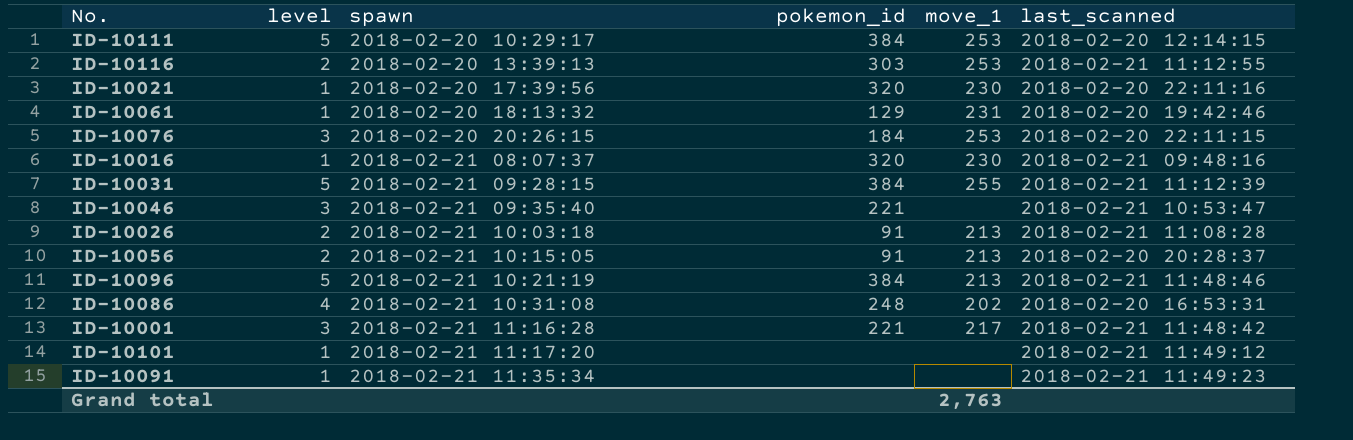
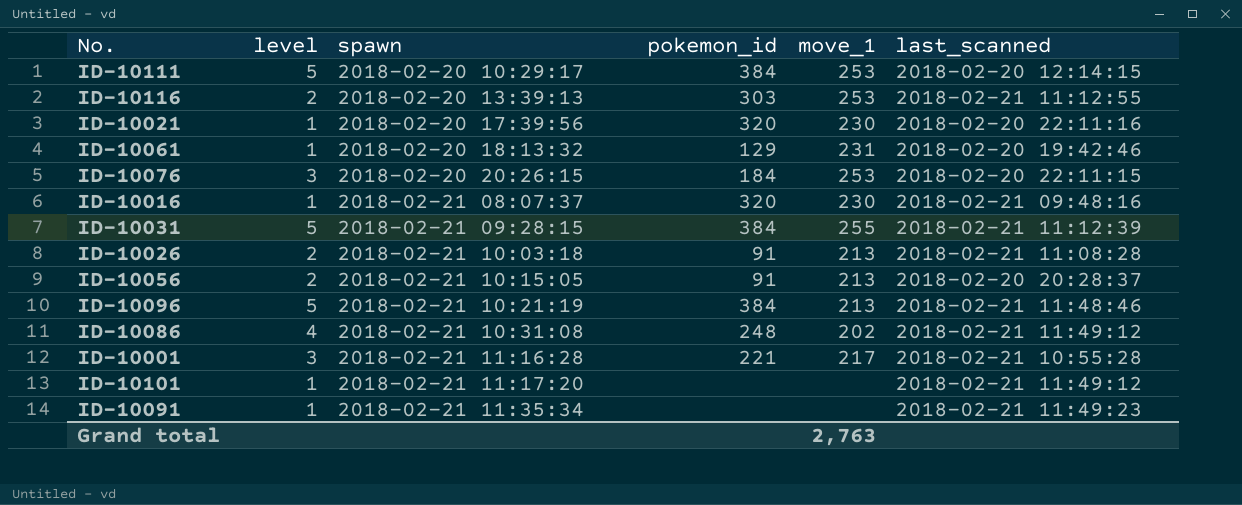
row ID-10046: 3 | 2018-02-21 09:35:40 | 221 | none | 2018-02-21 10:53:47 -> none
ID-10086 | last_scanned: 2018-02-20 16:53:31 -> 2018-02-21 11:49:12
ID-10001 | last_scanned: 2018-02-21 11:48:42 -> 2018-02-21 10:55:28

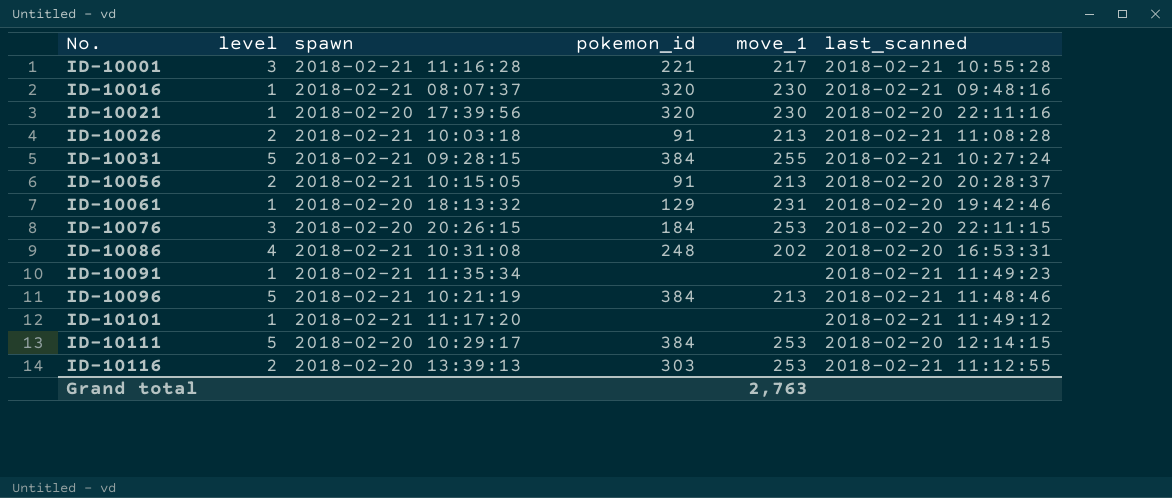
row order: spawn ascending -> No. ascending
ID-10031 | last_scanned: 2018-02-21 11:12:39 -> 2018-02-21 10:27:24
ID-10086 | last_scanned: 2018-02-21 11:49:12 -> 2018-02-20 16:53:31

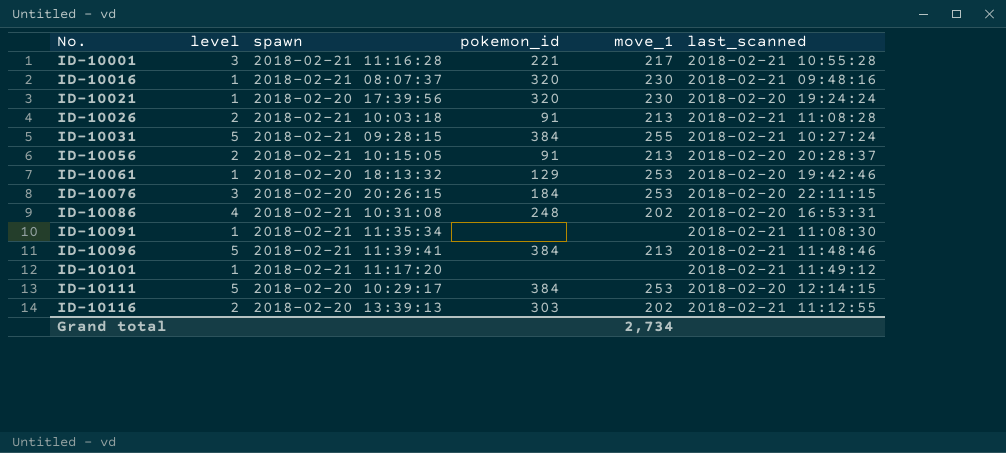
ID-10021 | last_scanned: 2018-02-20 22:11:16 -> 2018-02-20 19:24:24
ID-10061 | move_1: 231 -> 253
ID-10091 | last_scanned: 2018-02-21 11:49:23 -> 2018-02-21 11:08:30
ID-10096 | spawn: 2018-02-21 10:21:19 -> 2018-02-21 11:39:41
ID-10116 | move_1: 253 -> 202
Grand total | move_1: 2,763 -> 2,734

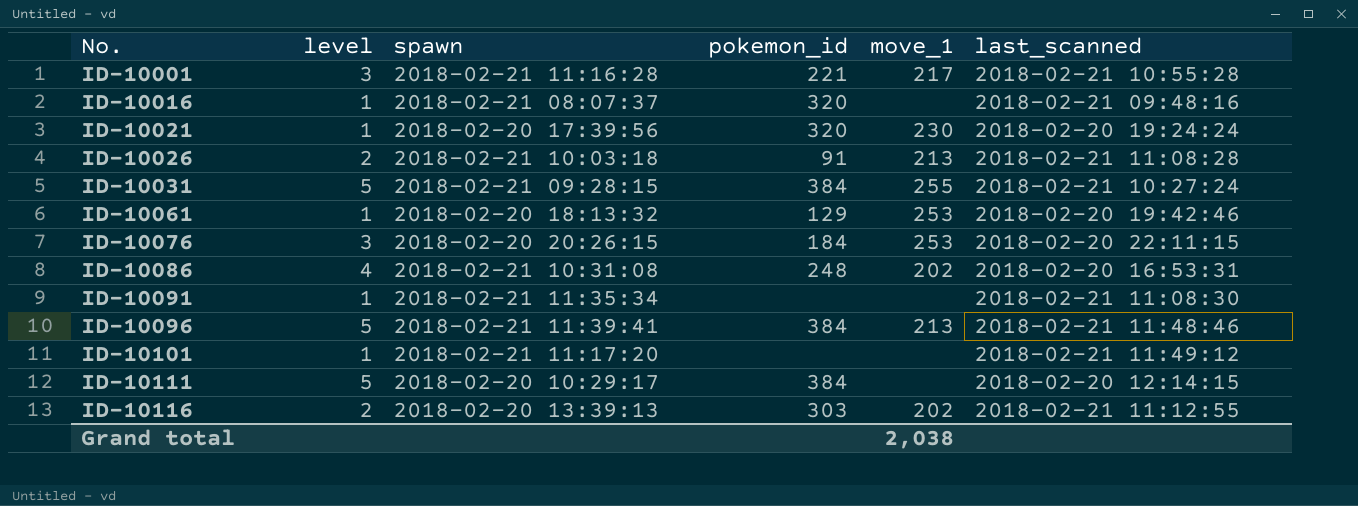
row ID-10056: 2 | 2018-02-21 10:15:05 | 91 | 213 | 2018-02-20 20:28:37 -> none
ID-10016 | move_1: 230 -> none
ID-10111 | move_1: 253 -> none
Grand total | move_1: 2,734 -> 2,038

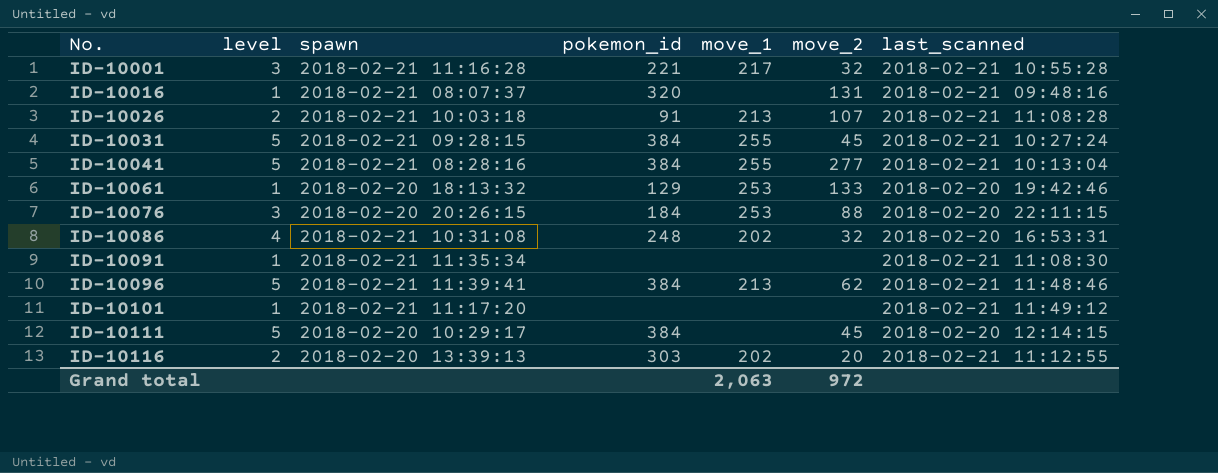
column move_2 | position: none -> 6
row ID-10021: 1 | 2018-02-20 17:39:56 | 320 | 230 | 2018-02-20 19:24:24 -> none
row ID-10041: none -> 5 | 2018-02-21 08:28:16 | 384 | 255 | 277 | 2018-02-21 10:13:04
Grand total | move_1: 2,038 -> 2,063

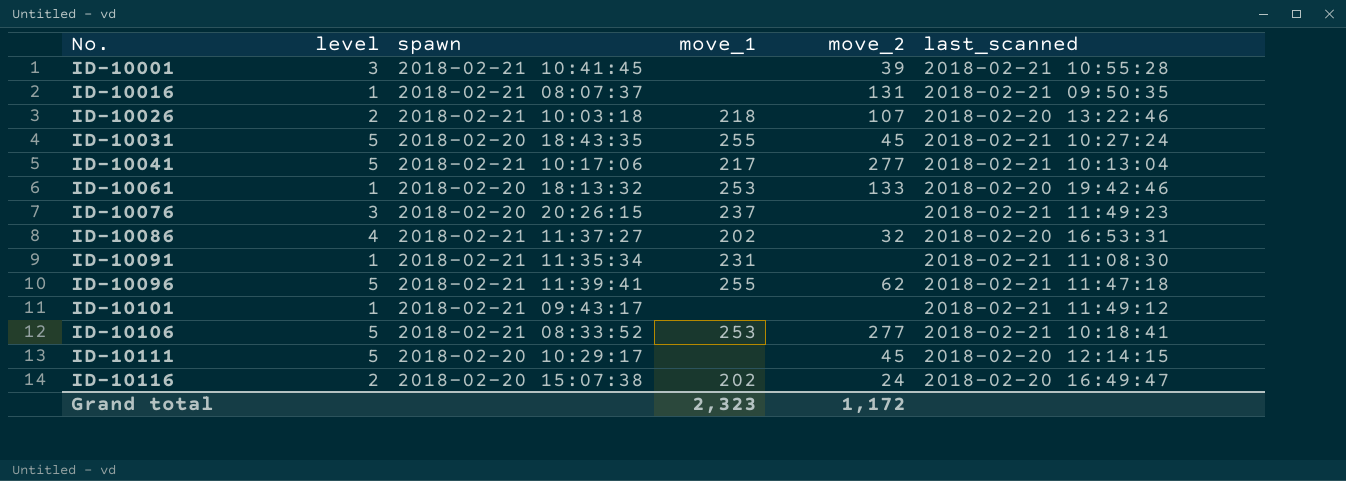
column pokemon_id | position: 4 -> none
ID-10001 | spawn: 2018-02-21 11:16:28 -> 2018-02-21 10:41:45
ID-10001 | move_1: 217 -> none
ID-10001 | move_2: 32 -> 39
ID-10016 | last_scanned: 2018-02-21 09:48:16 -> 2018-02-21 09:50:35
ID-10026 | move_1: 213 -> 218
ID-10026 | last_scanned: 2018-02-21 11:08:28 -> 2018-02-20 13:22:46
ID-10031 | spawn: 2018-02-21 09:28:15 -> 2018-02-20 18:43:35
ID-10041 | spawn: 2018-02-21 08:28:16 -> 2018-02-21 10:17:06
ID-10041 | move_1: 255 -> 217
ID-10076 | move_1: 253 -> 237
ID-10076 | move_2: 88 -> none
ID-10076 | last_scanned: 2018-02-20 22:11:15 -> 2018-02-21 11:49:23
ID-10086 | spawn: 2018-02-21 10:31:08 -> 2018-02-21 11:37:27
ID-10091 | move_1: none -> 231
ID-10096 | move_1: 213 -> 255
ID-10096 | last_scanned: 2018-02-21 11:48:46 -> 2018-02-21 11:47:18
ID-10101 | spawn: 2018-02-21 11:17:20 -> 2018-02-21 09:43:17
row ID-10106: none -> 5 | 2018-02-21 08:33:52 | 253 | 277 | 2018-02-21 10:18:41
ID-10116 | spawn: 2018-02-20 13:39:13 -> 2018-02-20 15:07:38
ID-10116 | move_2: 20 -> 24
ID-10116 | last_scanned: 2018-02-21 11:12:55 -> 2018-02-20 16:49:47
Grand total | move_1: 2,063 -> 2,323
Grand total | move_2: 972 -> 1,172

